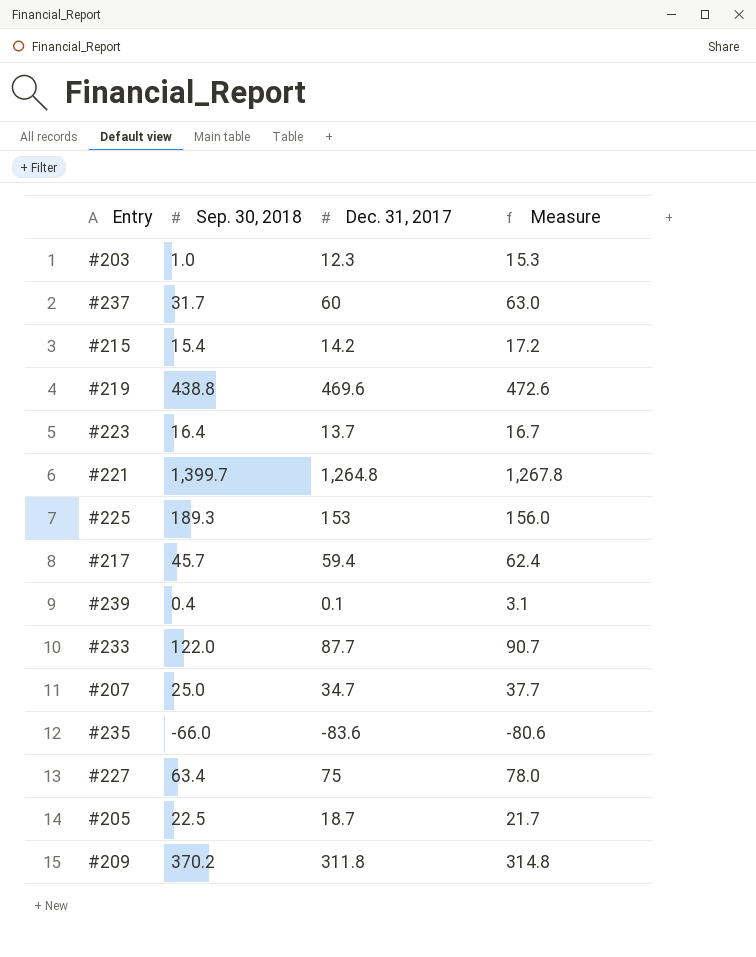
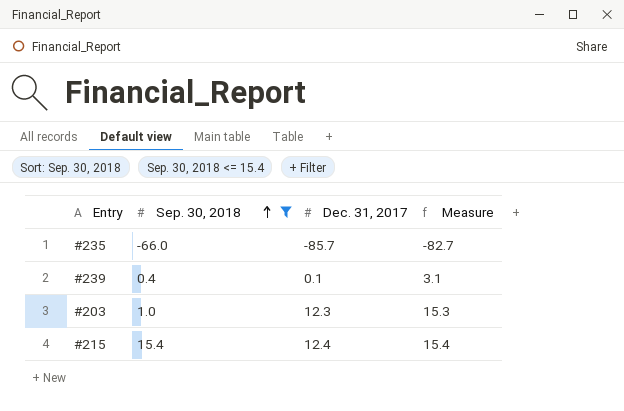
filter: none -> Sep. 30, 2018 <= 15.4
row order: none -> Sep. 30, 2018 ascending
#235 | Dec. 31, 2017: -83.6 -> -85.7
#235 | Measure: -80.6 -> -82.7
#215 | Dec. 31, 2017: 14.2 -> 12.4
#215 | Measure: 17.2 -> 15.4

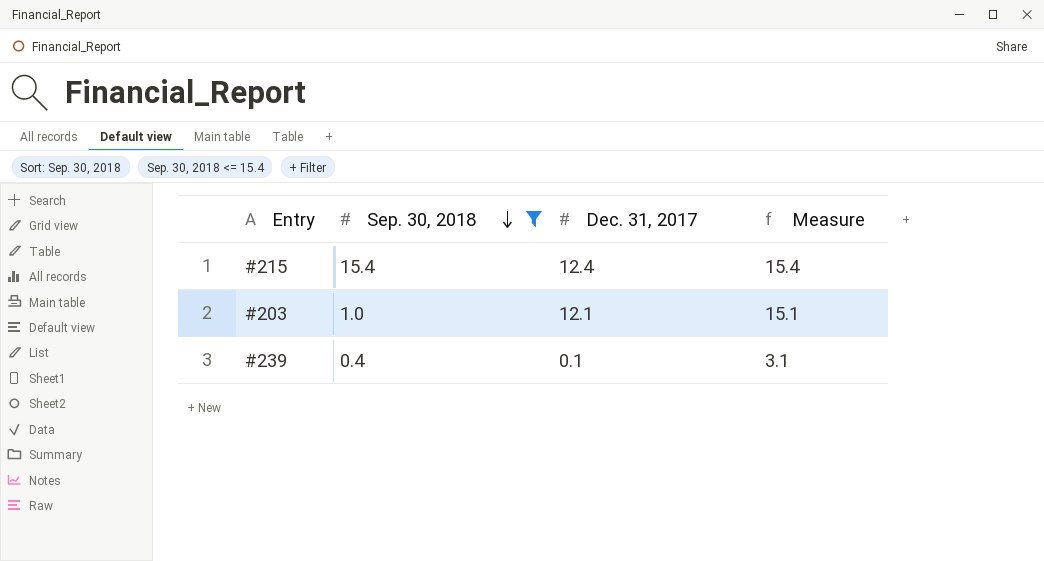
row order: Sep. 30, 2018 ascending -> Sep. 30, 2018 descending
row #235: -66.0 | -85.7 | -82.7 -> none
#203 | Dec. 31, 2017: 12.3 -> 12.1
#203 | Measure: 15.3 -> 15.1

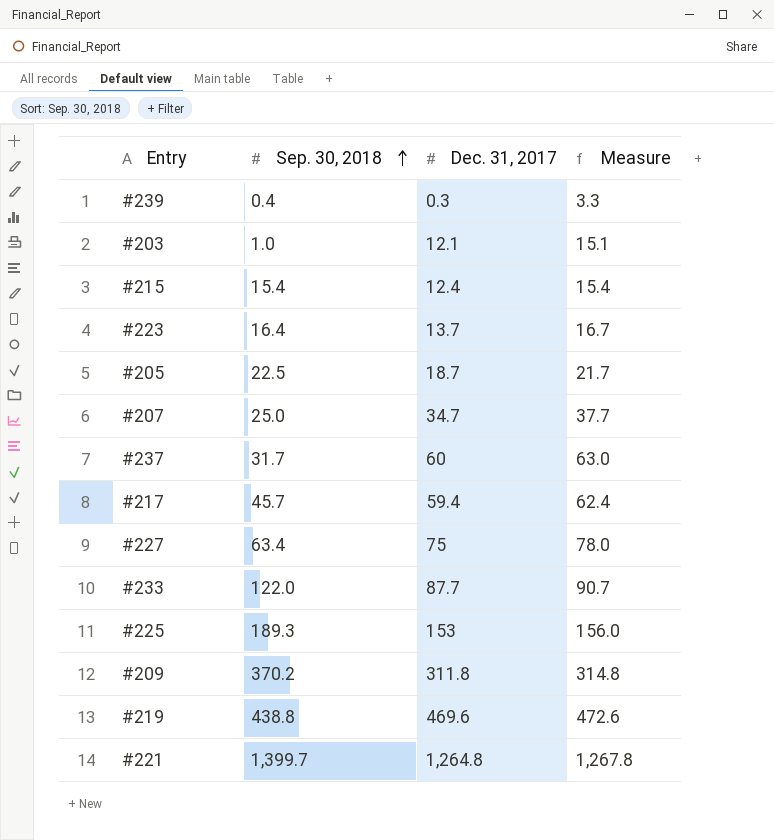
filter: Sep. 30, 2018 <= 15.4 -> none
row order: Sep. 30, 2018 descending -> Sep. 30, 2018 ascending
#239 | Dec. 31, 2017: 0.1 -> 0.3
#239 | Measure: 3.1 -> 3.3

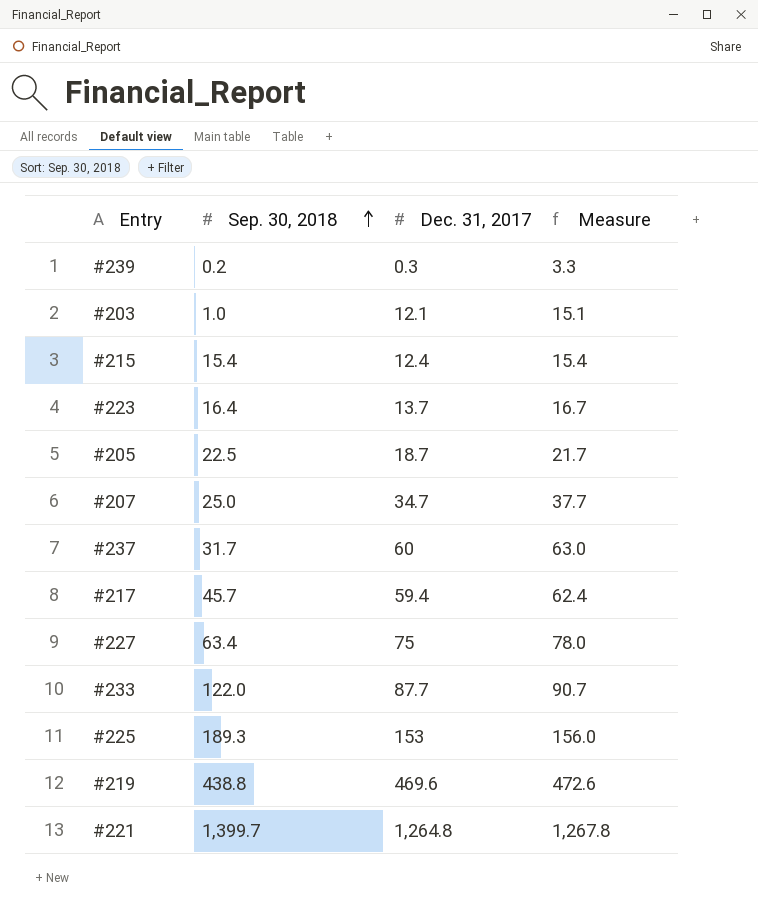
row #209: 370.2 | 311.8 | 314.8 -> none
#239 | Sep. 30, 2018: 0.4 -> 0.2

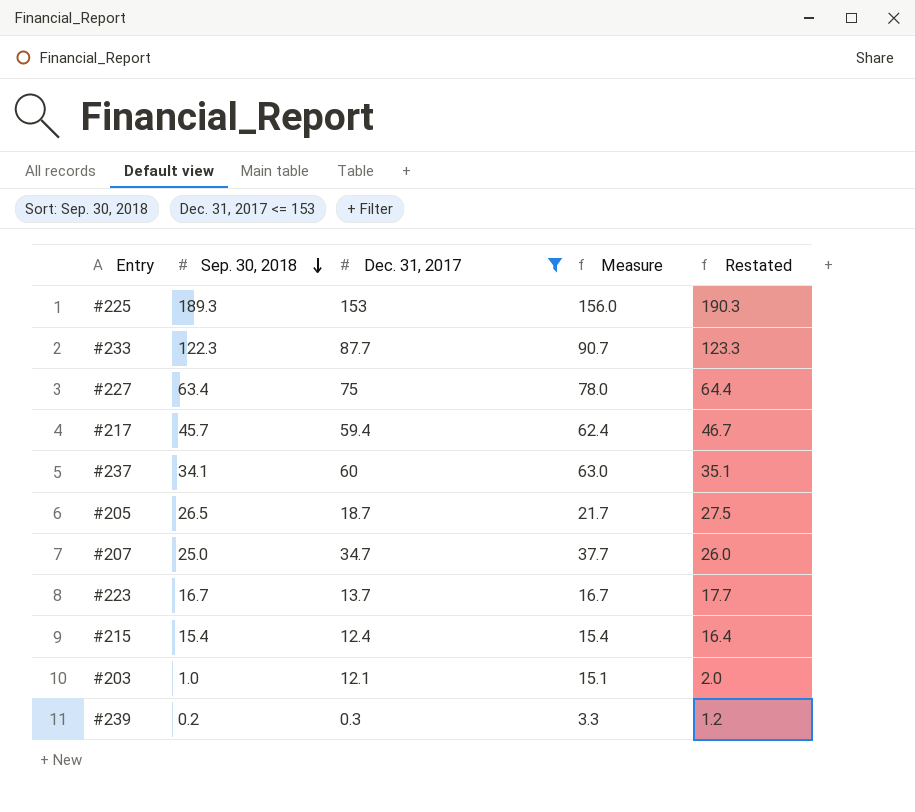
filter: none -> Dec. 31, 2017 <= 153
row order: Sep. 30, 2018 ascending -> Sep. 30, 2018 descending
column Restated | formula: none -> [Sep. 30, 2018] + 1
#233 | Sep. 30, 2018: 122.0 -> 122.3
#237 | Sep. 30, 2018: 31.7 -> 34.1
#205 | Sep. 30, 2018: 22.5 -> 26.5
#223 | Sep. 30, 2018: 16.4 -> 16.7

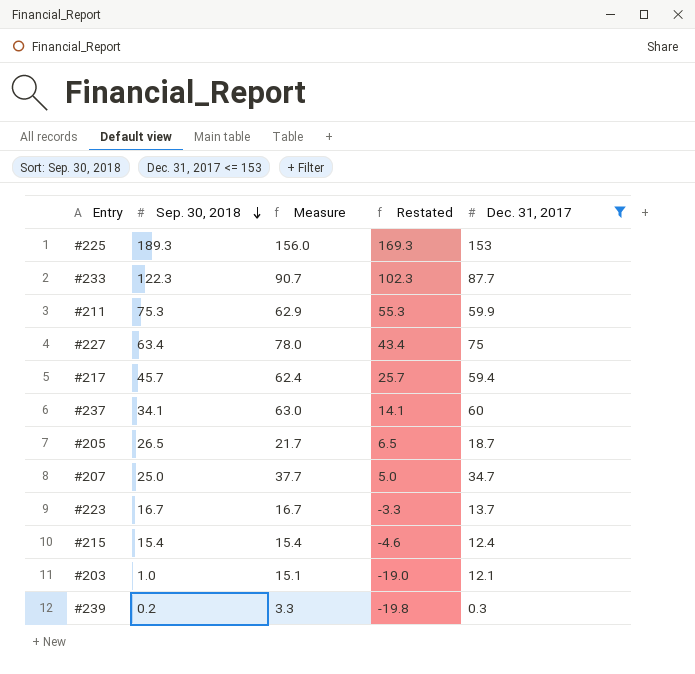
column Restated | formula: [Sep. 30, 2018] + 1 -> [Sep. 30, 2018] - 20
column Dec. 31, 2017 | position: 3 -> 5
row #211: none -> 75.3 | 62.9 | 55.3 | 59.9

